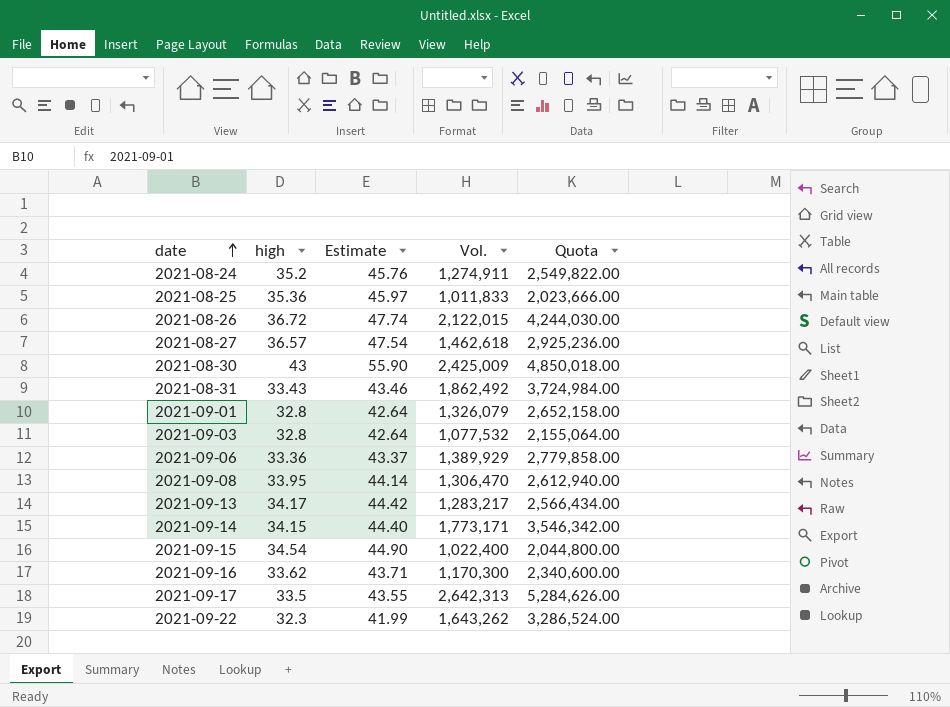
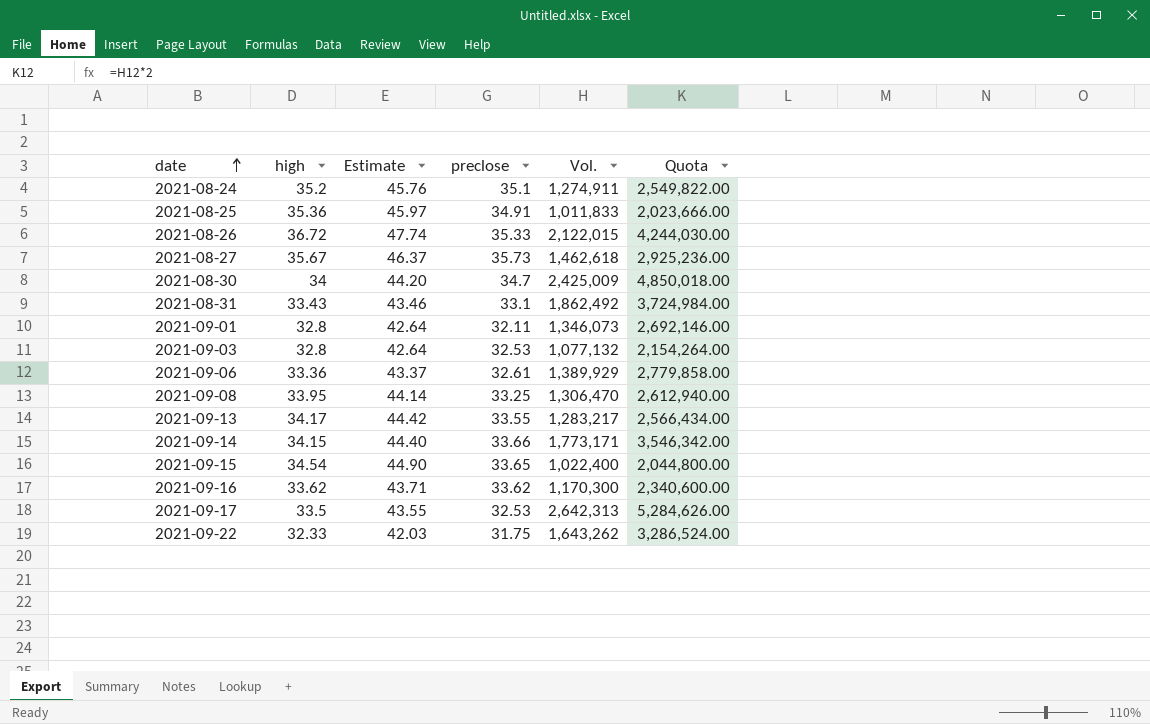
column preclose | position: none -> 4
2021-08-27 | high: 36.57 -> 35.67
2021-08-27 | Estimate: 47.54 -> 46.37
2021-08-30 | high: 43 -> 34
2021-08-30 | Estimate: 55.90 -> 44.20
2021-09-01 | Vol.: 1,326,079 -> 1,346,073
2021-09-01 | Quota: 2,652,158.00 -> 2,692,146.00
2021-09-03 | Vol.: 1,077,532 -> 1,077,132
2021-09-03 | Quota: 2,155,064.00 -> 2,154,264.00
2021-09-22 | high: 32.3 -> 32.33
2021-09-22 | Estimate: 41.99 -> 42.03

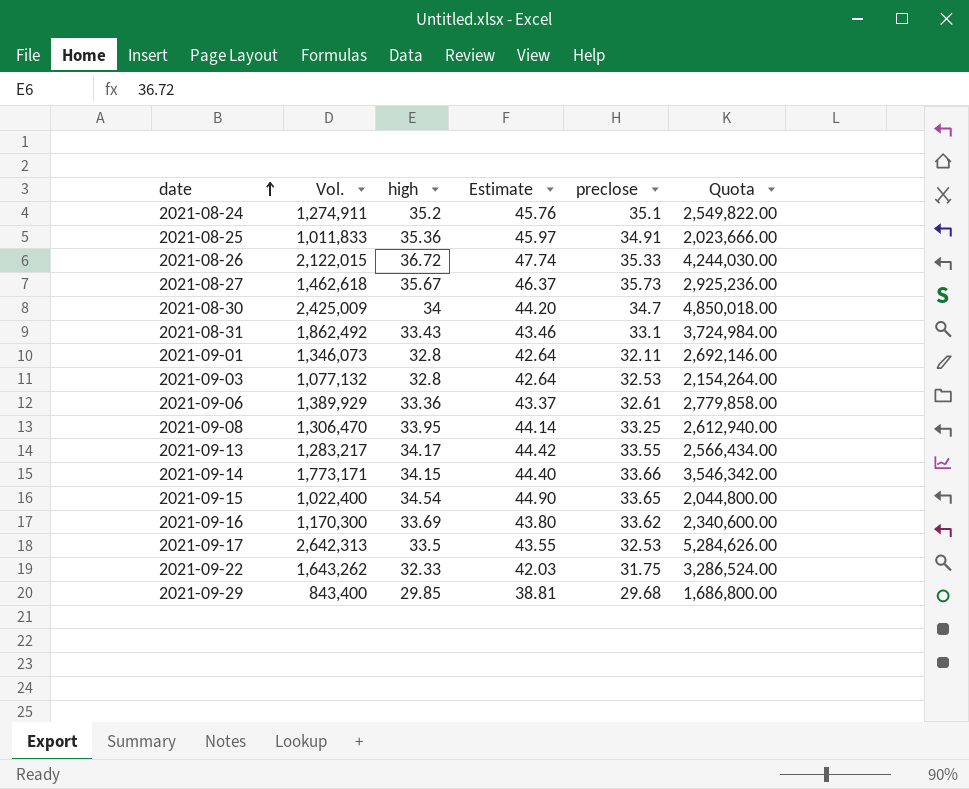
column Vol. | position: 5 -> 2
2021-09-16 | high: 33.62 -> 33.69
2021-09-16 | Estimate: 43.71 -> 43.80
row 2021-09-29: none -> 843,400 | 29.85 | 38.81 | 29.68 | 1,686,800.00

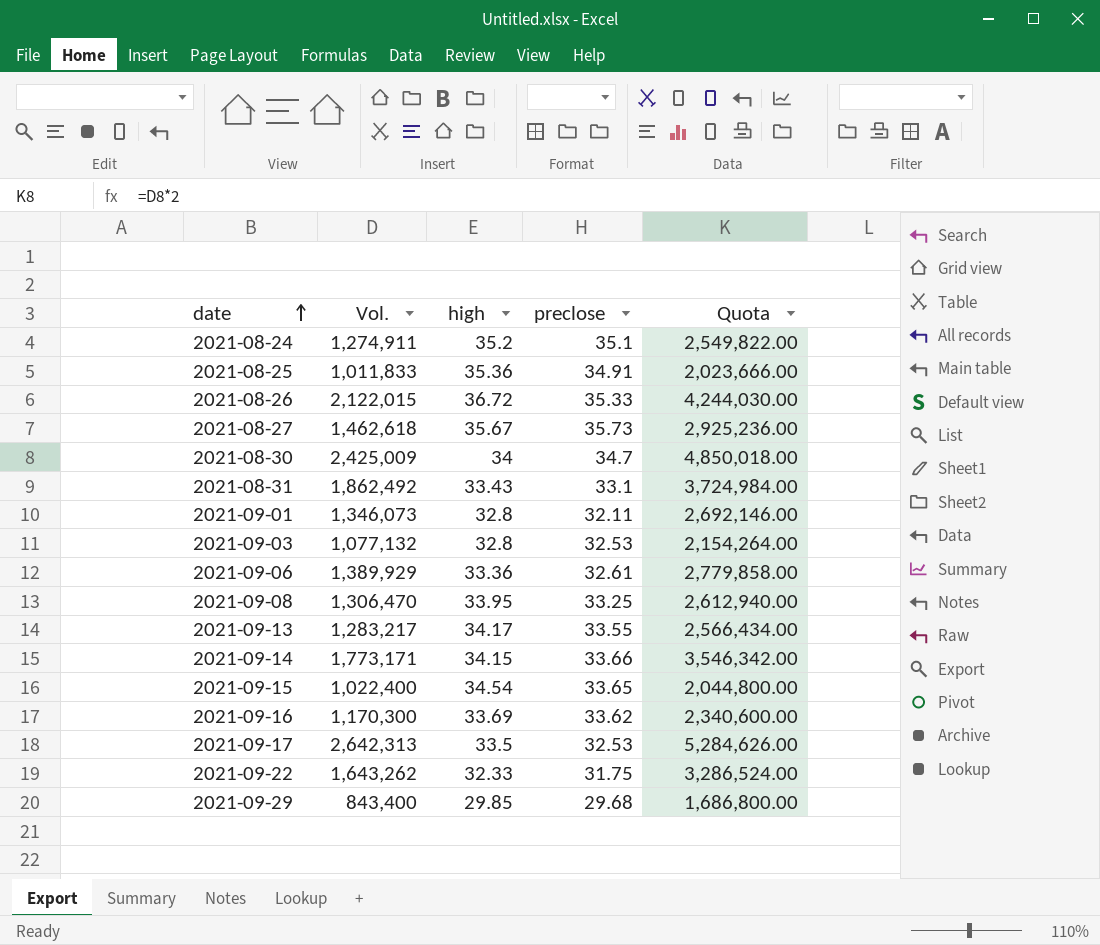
column Estimate | formula: [high] * 1.3 -> none

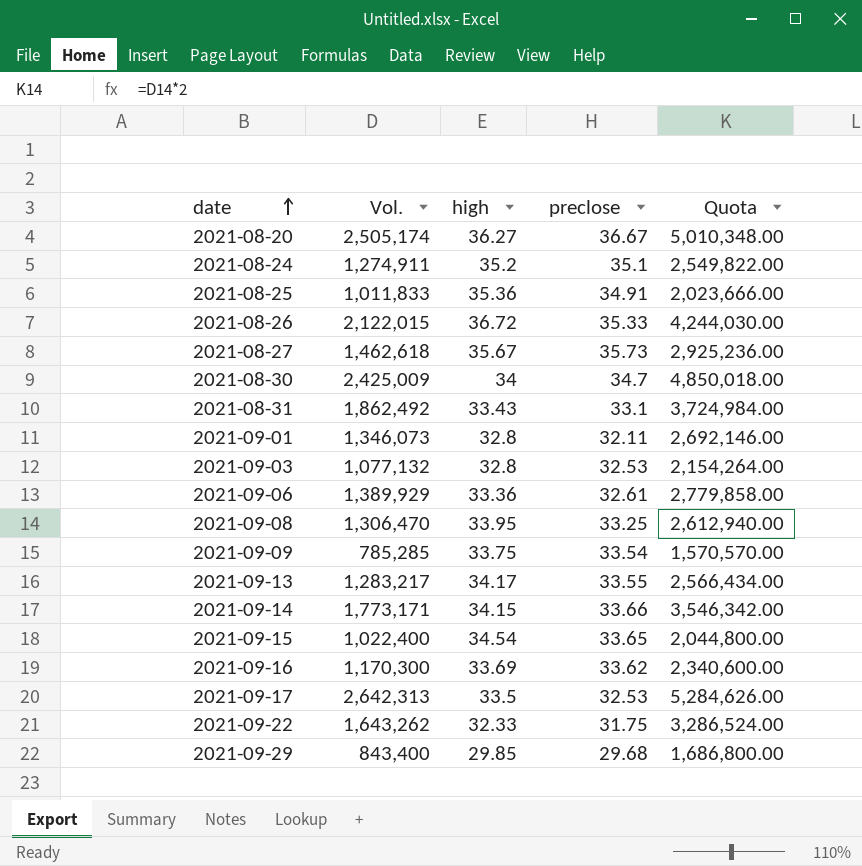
row 2021-08-20: none -> 2,505,174 | 36.27 | 36.67 | 5,010,348.00
row 2021-09-09: none -> 785,285 | 33.75 | 33.54 | 1,570,570.00

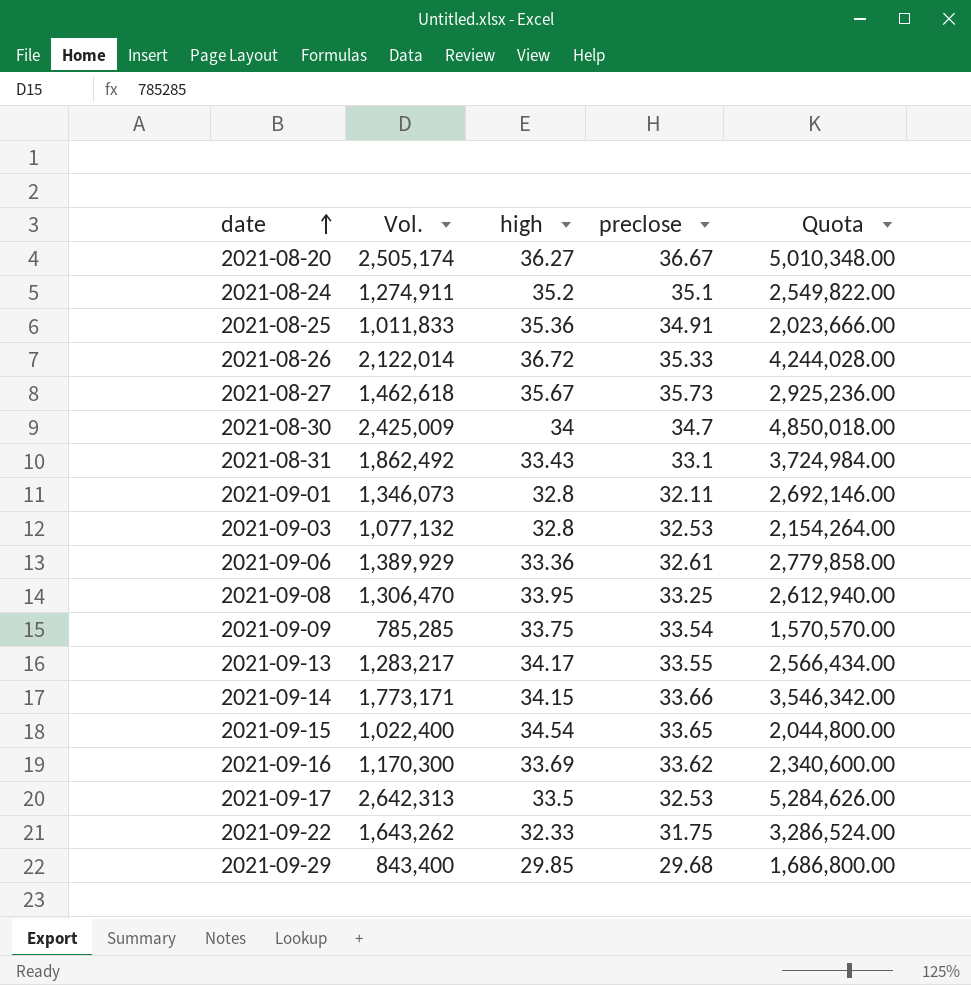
2021-08-26 | Vol.: 2,122,015 -> 2,122,014
2021-08-26 | Quota: 4,244,030.00 -> 4,244,028.00

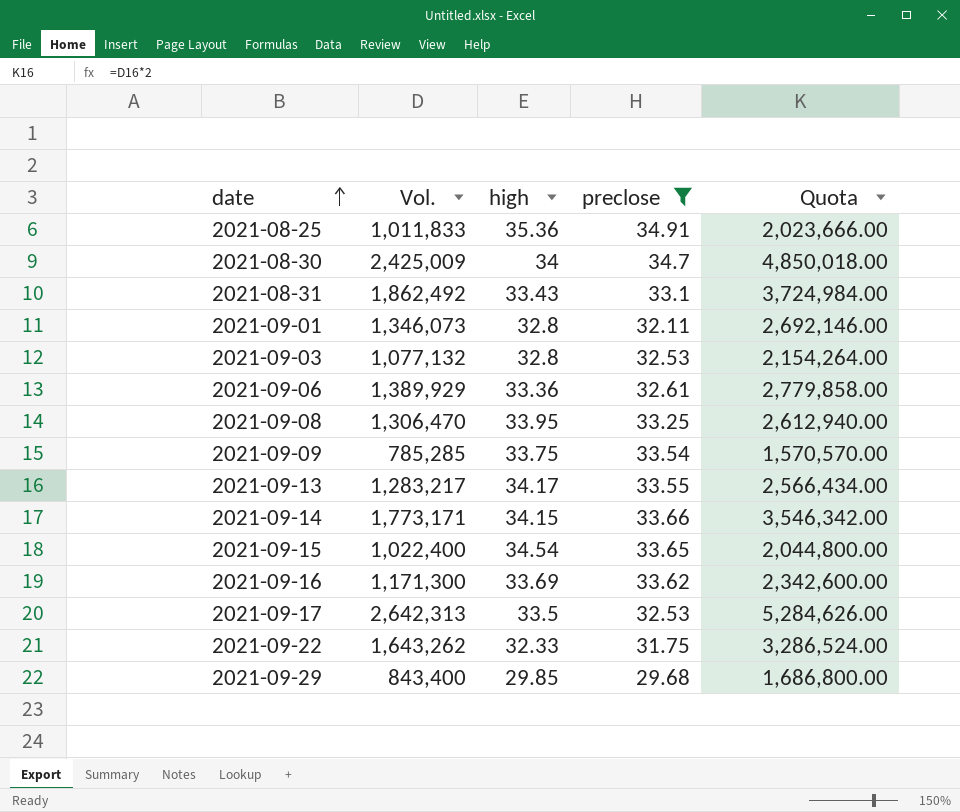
filter: none -> preclose <= 34.91
2021-09-16 | Vol.: 1,170,300 -> 1,171,300
2021-09-16 | Quota: 2,340,600.00 -> 2,342,600.00

